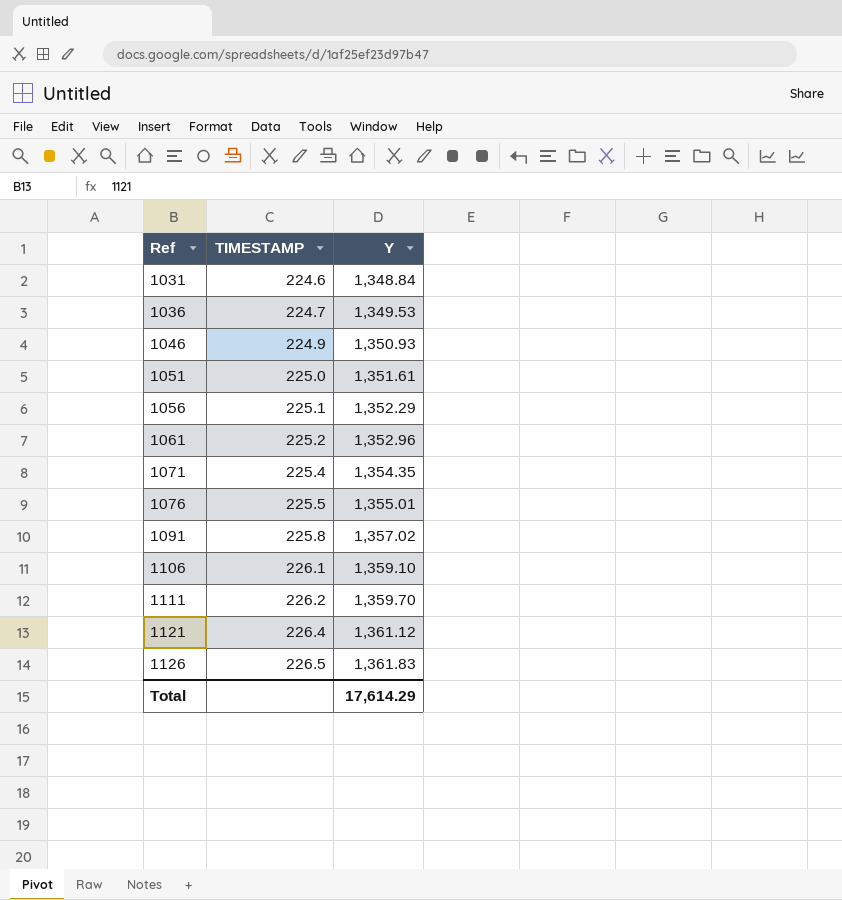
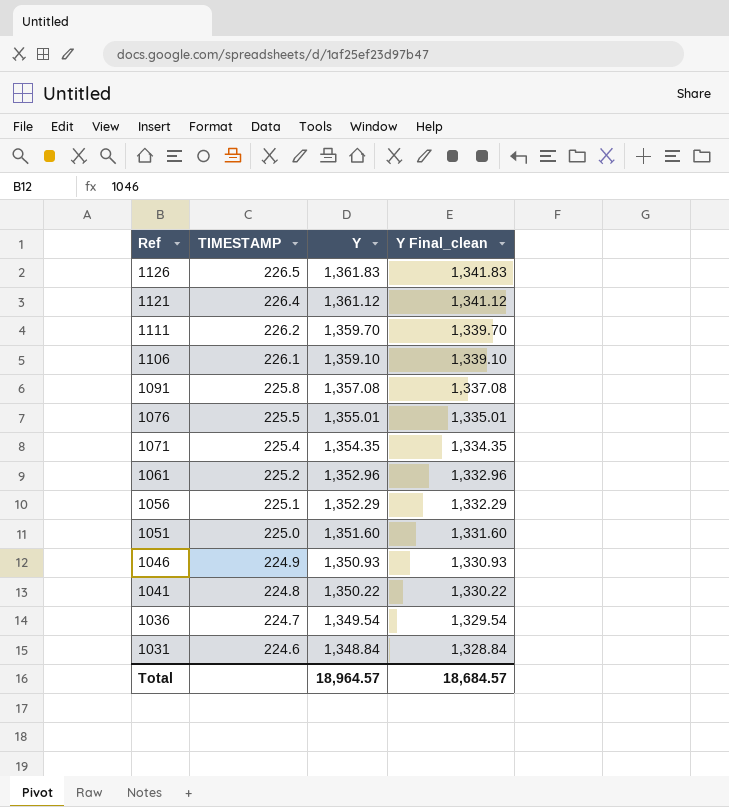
row order: Ref ascending -> Ref descending
column Y Final_clean | formula: none -> [Y] - 20
1091 | Y: 1,357.02 -> 1,357.08
1051 | Y: 1,351.61 -> 1,351.60
row 1041: none -> 224.8 | 1,350.22 | 1,330.22
1036 | Y: 1,349.53 -> 1,349.54
Total | Y: 17,614.29 -> 18,964.57

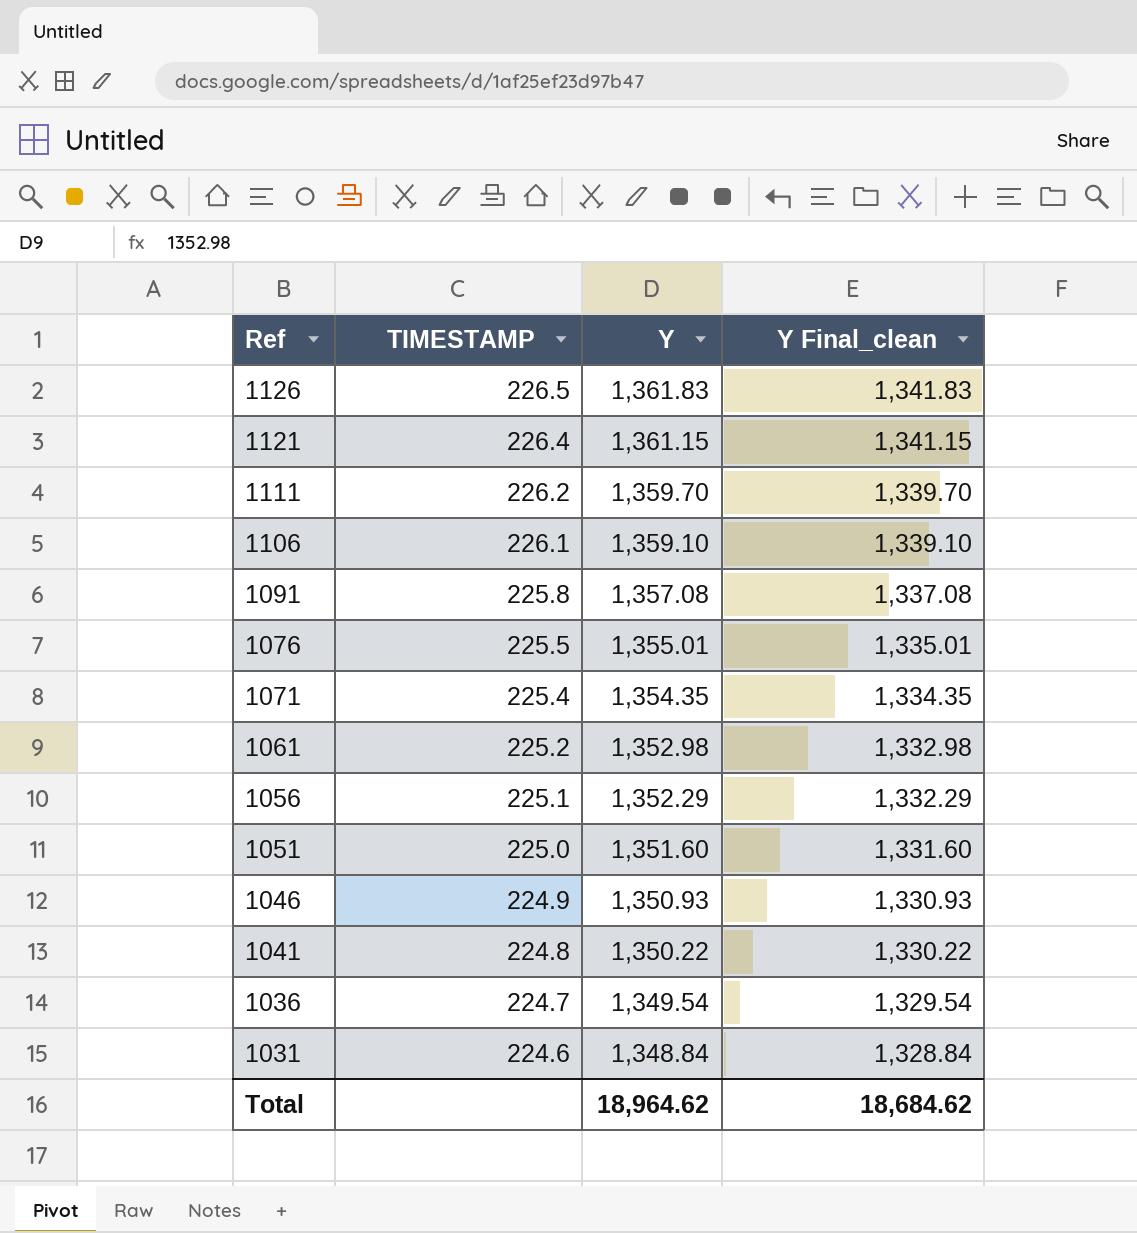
1121 | Y: 1,361.12 -> 1,361.15
1121 | Y Final_clean: 1,341.12 -> 1,341.15
1061 | Y: 1,352.96 -> 1,352.98
1061 | Y Final_clean: 1,332.96 -> 1,332.98
Total | Y: 18,964.57 -> 18,964.62
Total | Y Final_clean: 18,684.57 -> 18,684.62

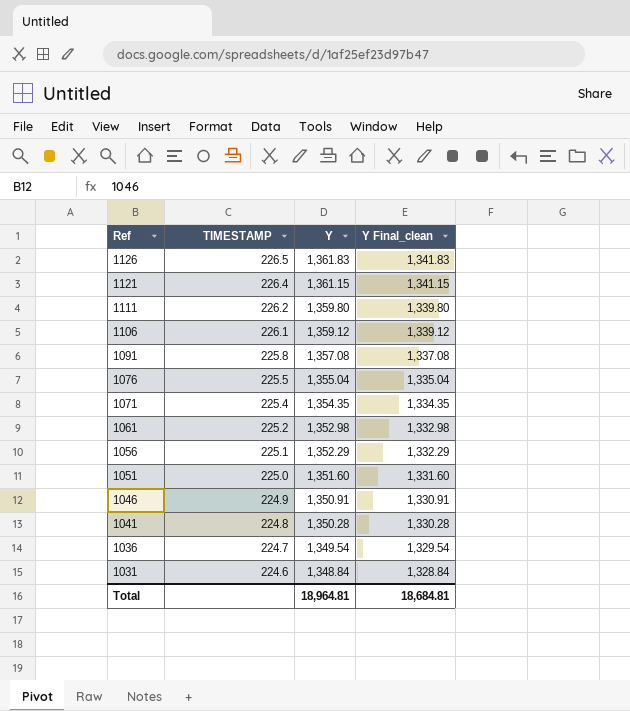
1111 | Y: 1,359.70 -> 1,359.80
1111 | Y Final_clean: 1,339.70 -> 1,339.80
1106 | Y: 1,359.10 -> 1,359.12
1106 | Y Final_clean: 1,339.10 -> 1,339.12
1076 | Y: 1,355.01 -> 1,355.04
1076 | Y Final_clean: 1,335.01 -> 1,335.04
1046 | Y: 1,350.93 -> 1,350.91
1046 | Y Final_clean: 1,330.93 -> 1,330.91
1041 | Y: 1,350.22 -> 1,350.28
1041 | Y Final_clean: 1,330.22 -> 1,330.28
Total | Y: 18,964.62 -> 18,964.81
Total | Y Final_clean: 18,684.62 -> 18,684.81

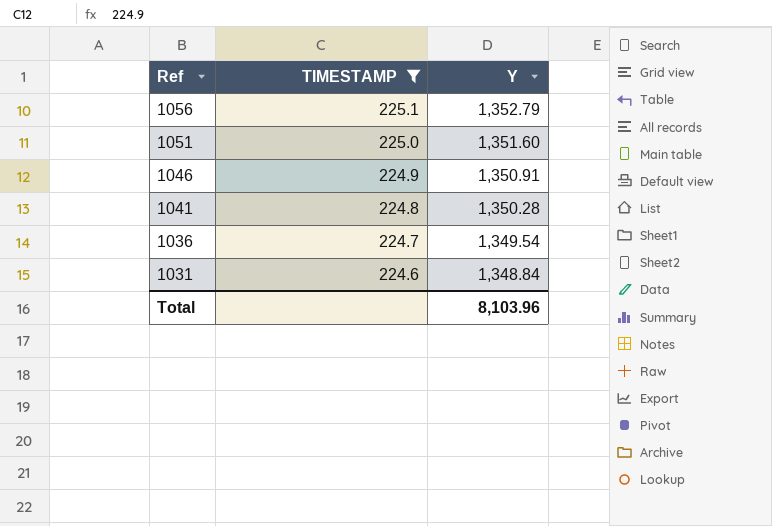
filter: none -> TIMESTAMP <= 225.1
column Y Final_clean | formula: [Y] - 20 -> none
1056 | Y: 1,352.29 -> 1,352.79
Total | Y: 18,964.81 -> 8,103.96

